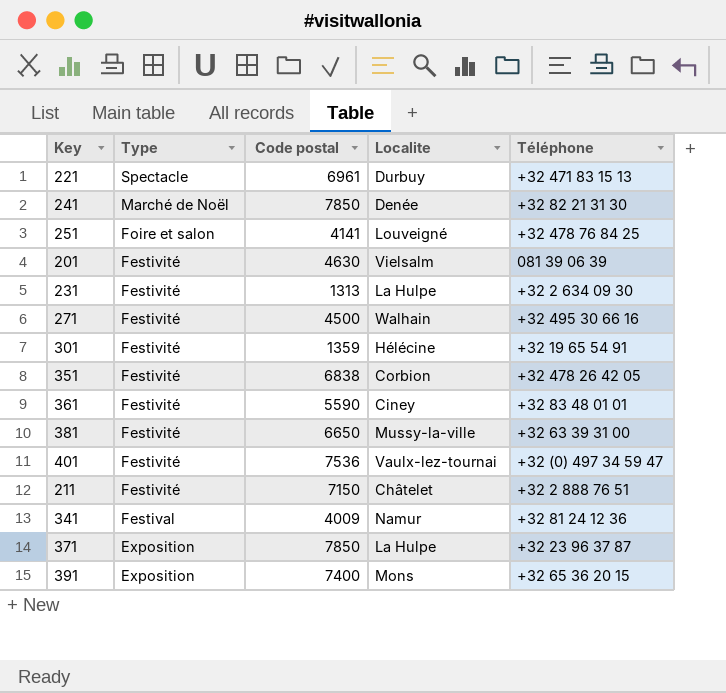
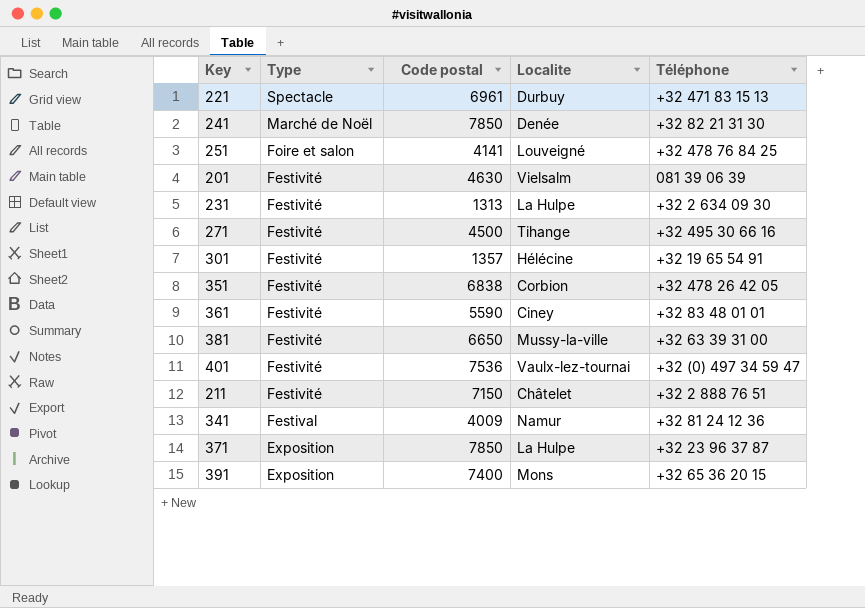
271 | Localite: Walhain -> Tihange
301 | Code postal: 1359 -> 1357

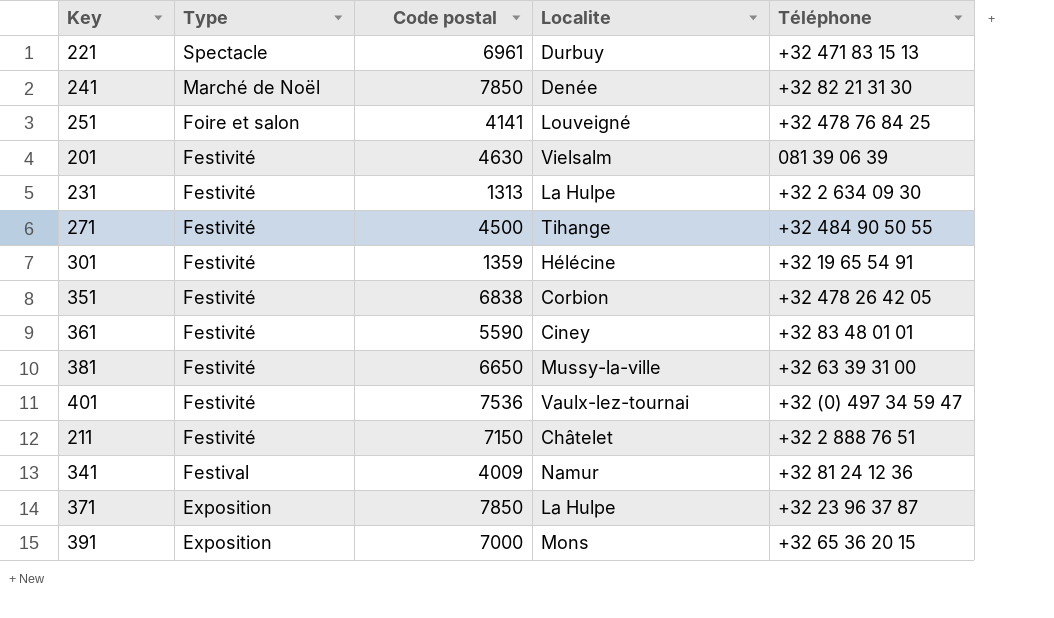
271 | Téléphone: +32 495 30 66 16 -> +32 484 90 50 55
301 | Code postal: 1357 -> 1359
391 | Code postal: 7400 -> 7000

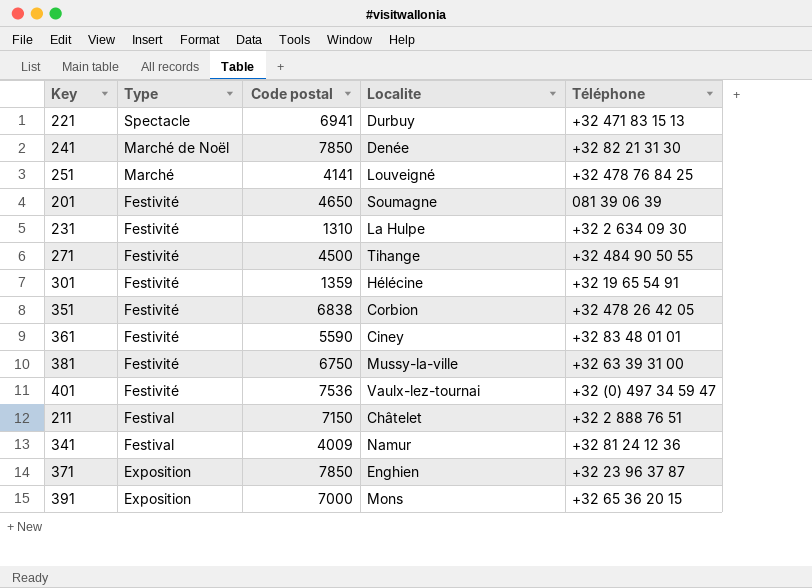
221 | Code postal: 6961 -> 6941
251 | Type: Foire et salon -> Marché
201 | Code postal: 4630 -> 4650
201 | Localite: Vielsalm -> Soumagne
231 | Code postal: 1313 -> 1310
381 | Code postal: 6650 -> 6750
211 | Type: Festivité -> Festival
371 | Localite: La Hulpe -> Enghien

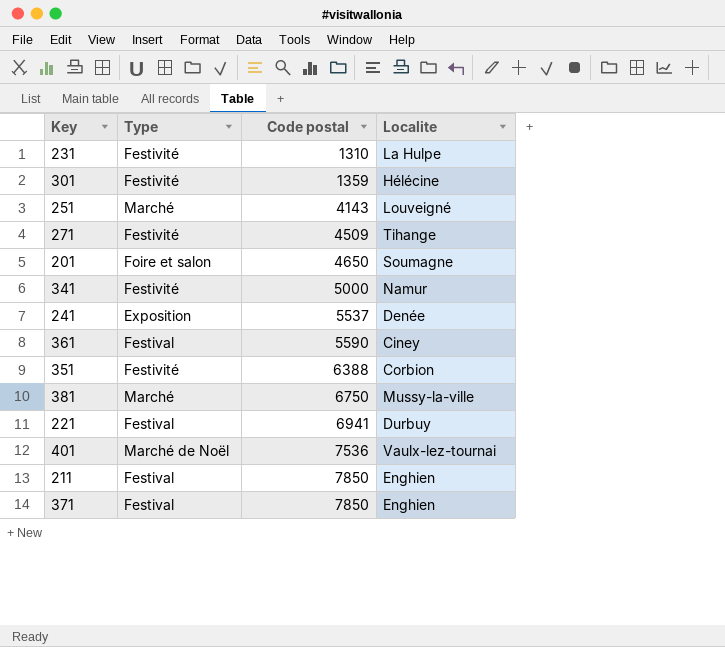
row order: Type descending -> Code postal ascending
column Téléphone | position: 5 -> none
row 391: Exposition | 7000 | Mons | +32 65 36 20 15 -> none
251 | Code postal: 4141 -> 4143
271 | Code postal: 4500 -> 4509
201 | Type: Festivité -> Foire et salon
341 | Type: Festival -> Festivité
341 | Code postal: 4009 -> 5000
241 | Type: Marché de Noël -> Exposition
241 | Code postal: 7850 -> 5537
361 | Type: Festivité -> Festival
351 | Code postal: 6838 -> 6388
381 | Type: Festivité -> Marché
221 | Type: Spectacle -> Festival
401 | Type: Festivité -> Marché de Noël
211 | Code postal: 7150 -> 7850
211 | Localite: Châtelet -> Enghien
371 | Type: Exposition -> Festival

